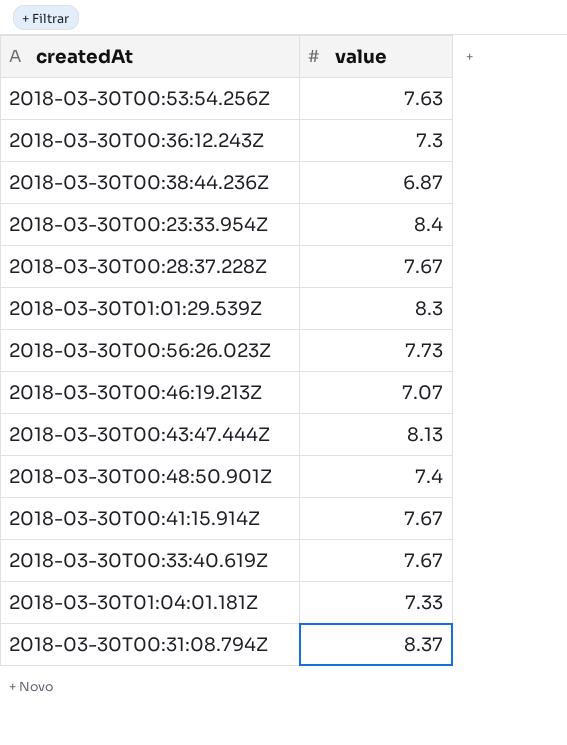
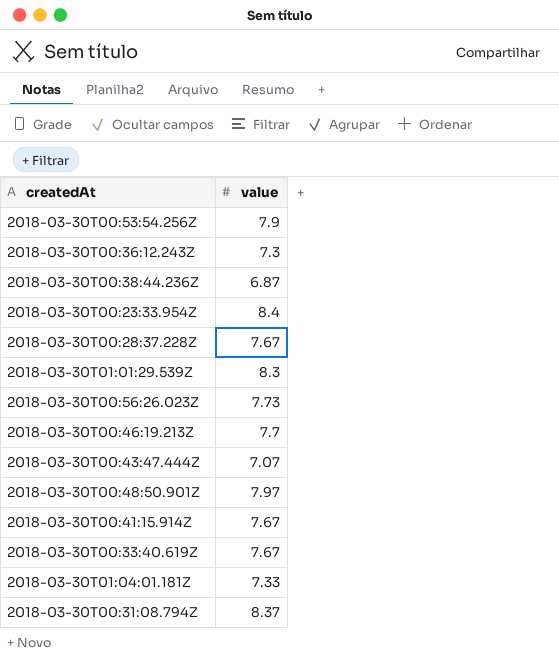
2018-03-30T00:53:54.256Z | value: 7.63 -> 7.9
2018-03-30T00:46:19.213Z | value: 7.07 -> 7.7
2018-03-30T00:43:47.444Z | value: 8.13 -> 7.07
2018-03-30T00:48:50.901Z | value: 7.4 -> 7.97

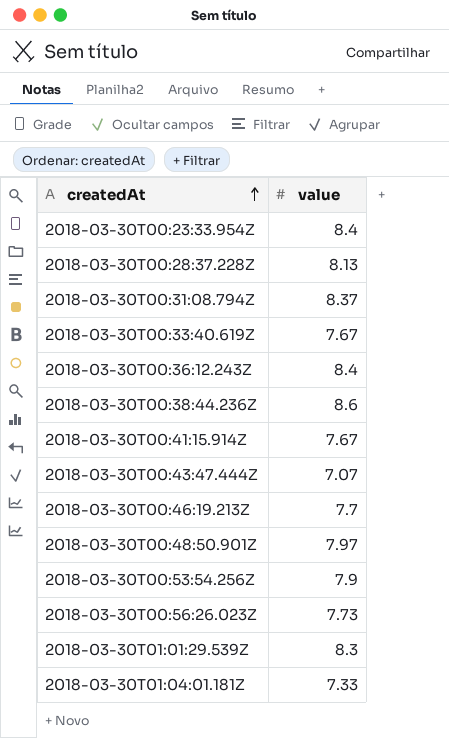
row order: none -> createdAt ascending
2018-03-30T00:28:37.228Z | value: 7.67 -> 8.13
2018-03-30T00:36:12.243Z | value: 7.3 -> 8.4
2018-03-30T00:38:44.236Z | value: 6.87 -> 8.6

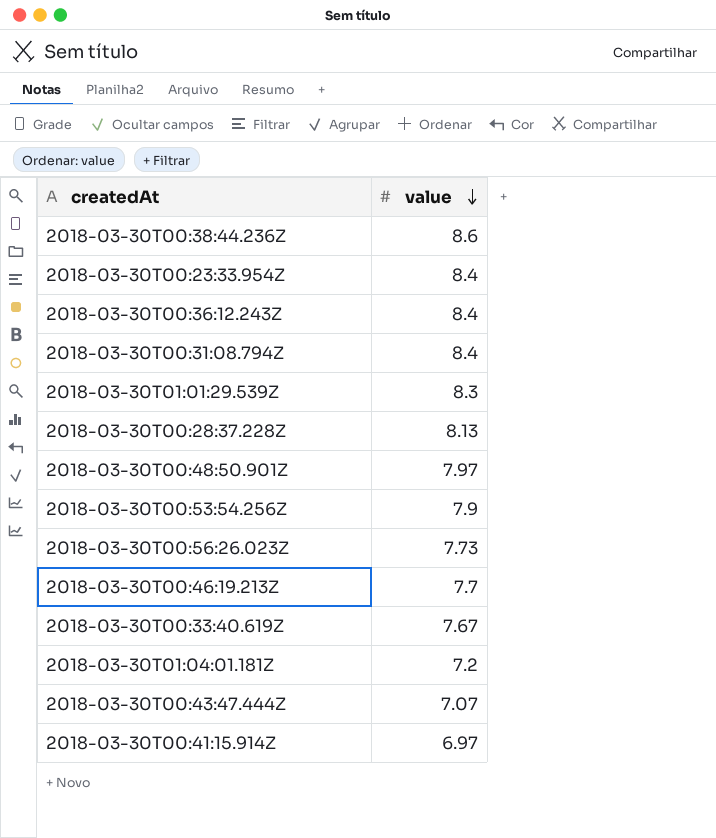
row order: createdAt ascending -> value descending
2018-03-30T00:31:08.794Z | value: 8.37 -> 8.4
2018-03-30T01:04:01.181Z | value: 7.33 -> 7.2
2018-03-30T00:41:15.914Z | value: 7.67 -> 6.97

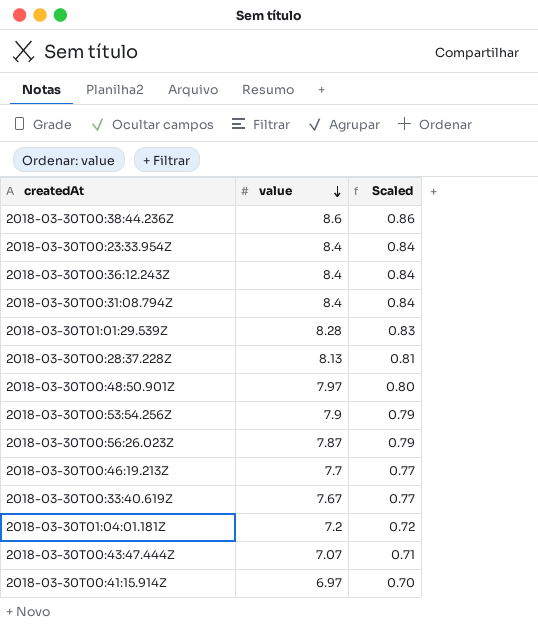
column Scaled | formula: none -> [value] * 0.1
2018-03-30T01:01:29.539Z | value: 8.3 -> 8.28
2018-03-30T00:56:26.023Z | value: 7.73 -> 7.87

